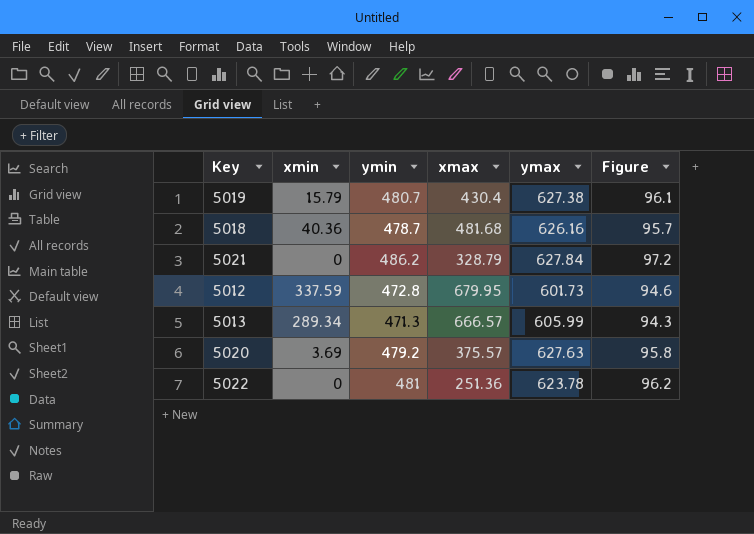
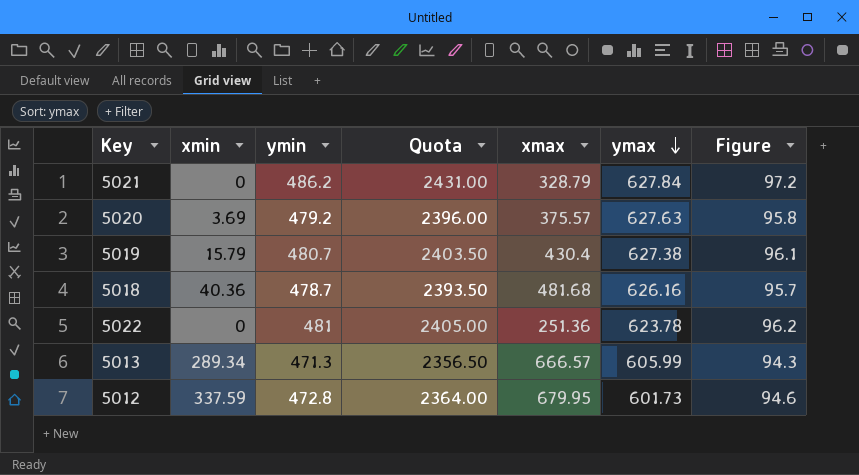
row order: none -> ymax descending
column Quota | formula: none -> [ymin] * 5

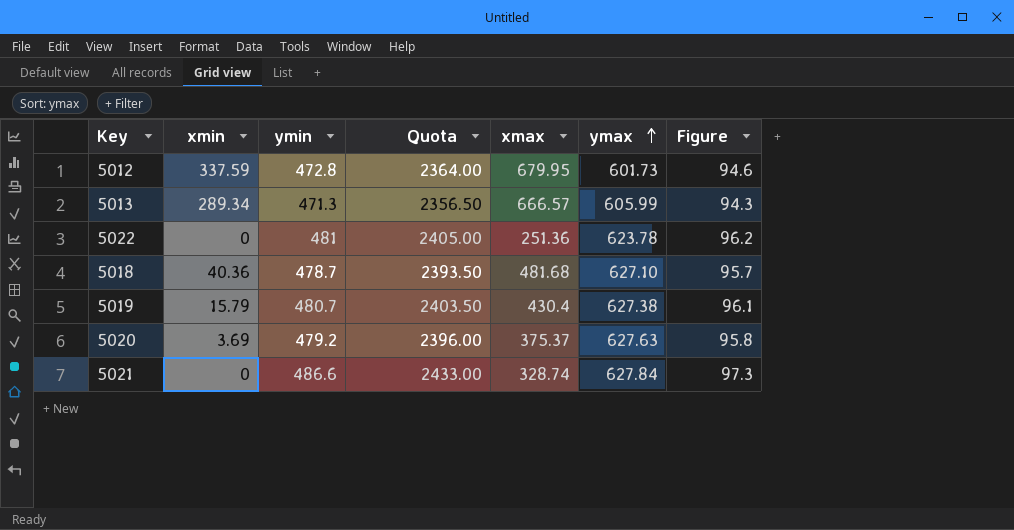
row order: ymax descending -> ymax ascending
5018 | ymax: 626.16 -> 627.10
5020 | xmax: 375.57 -> 375.37
5021 | ymin: 486.2 -> 486.6
5021 | Quota: 2431.00 -> 2433.00
5021 | xmax: 328.79 -> 328.74
5021 | Figure: 97.2 -> 97.3

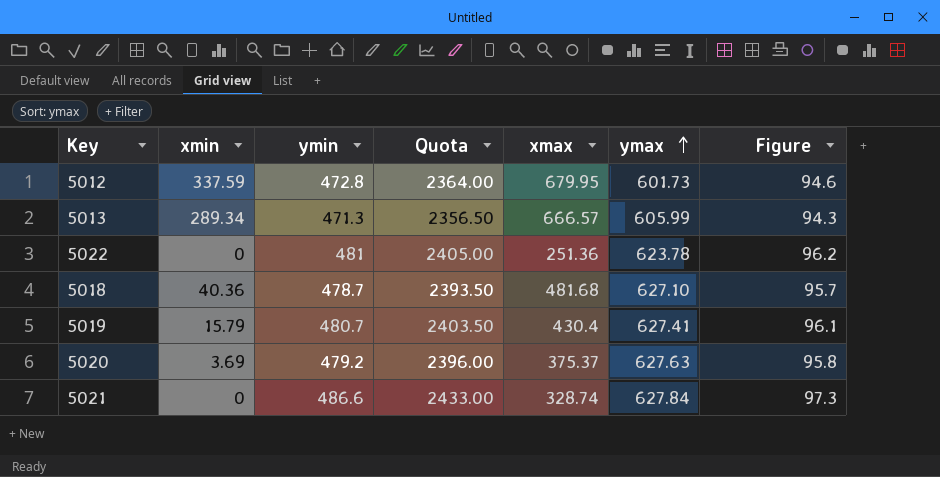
5019 | ymax: 627.38 -> 627.41

